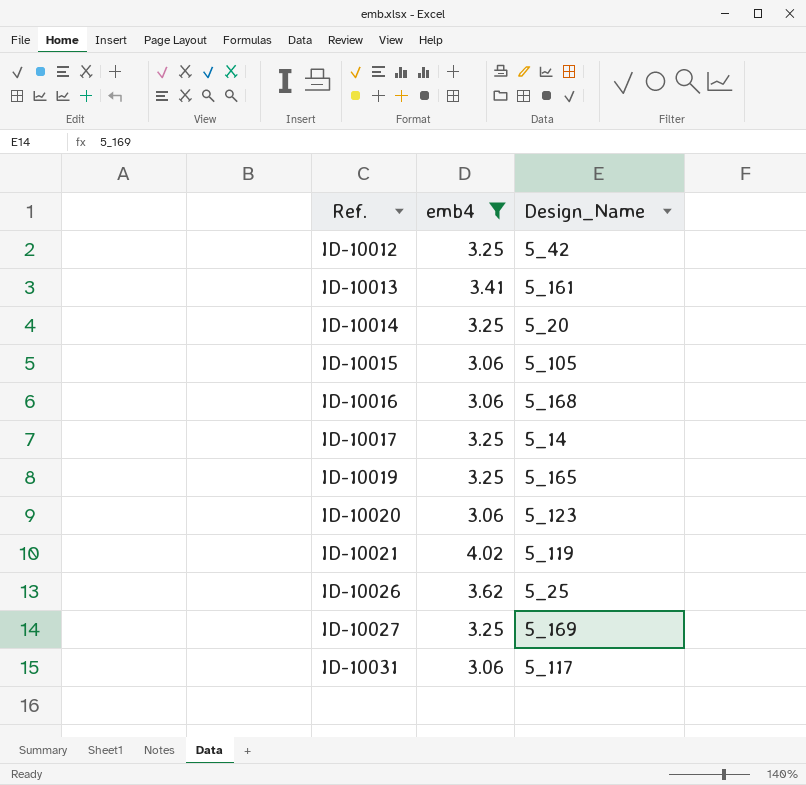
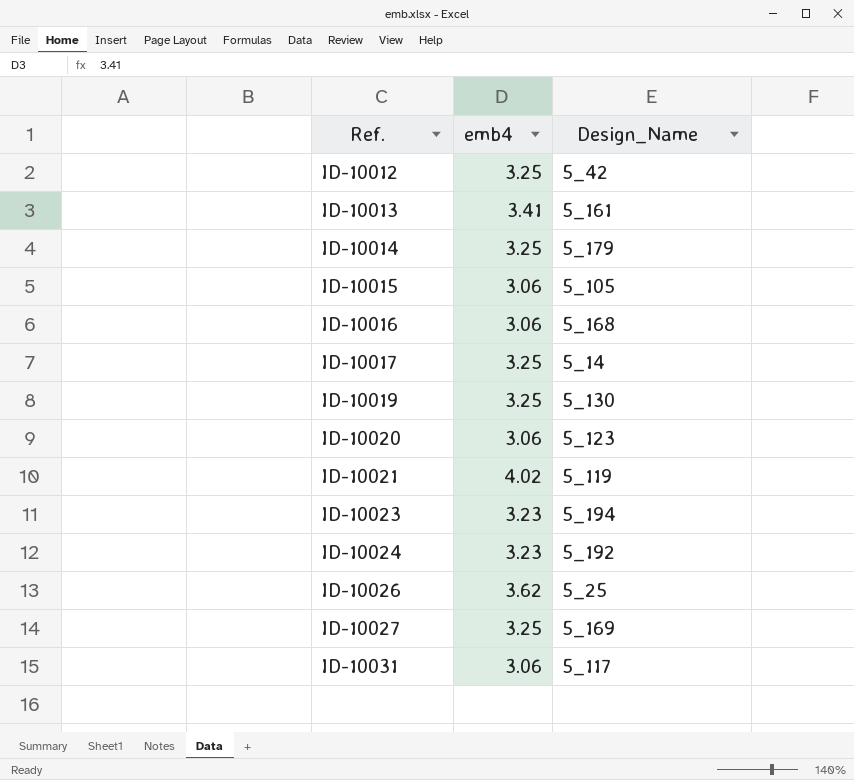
filter: emb4 != 3.23 -> none
ID-10014 | Design_Name: 5_20 -> 5_179
ID-10019 | Design_Name: 5_165 -> 5_130

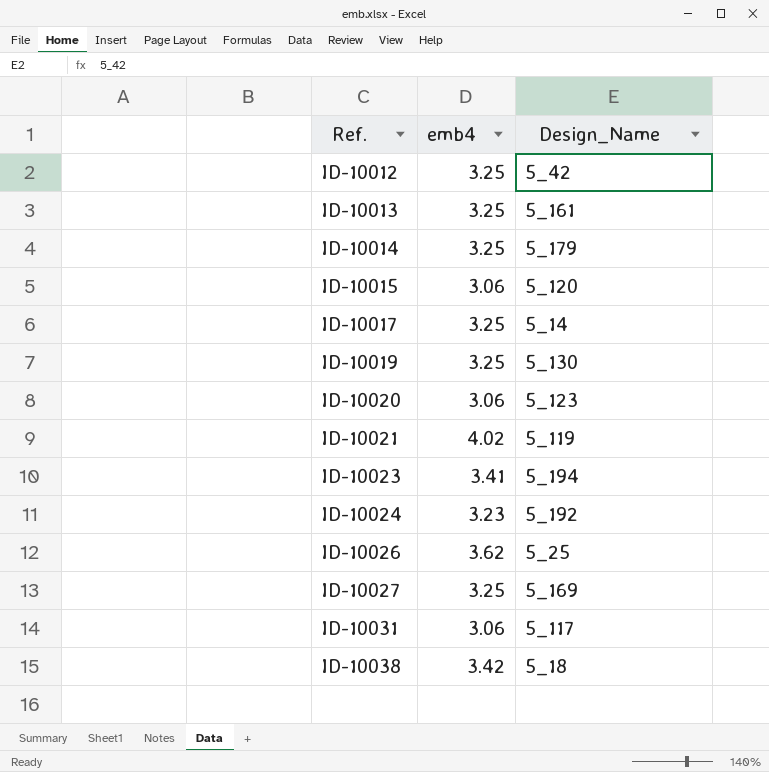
row ID-10016: 3.06 | 5_168 -> none
ID-10013 | emb4: 3.41 -> 3.25
ID-10015 | Design_Name: 5_105 -> 5_120
ID-10023 | emb4: 3.23 -> 3.41
row ID-10038: none -> 3.42 | 5_18

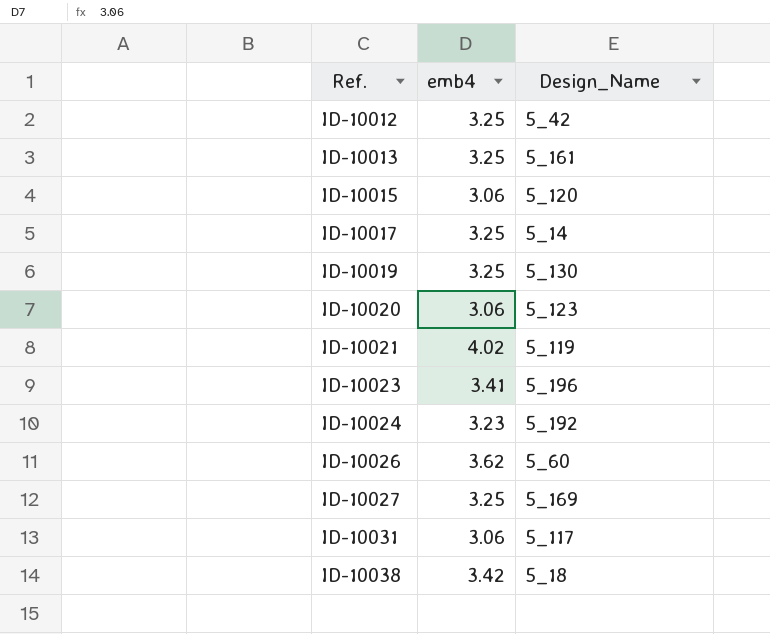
row ID-10014: 3.25 | 5_179 -> none
ID-10023 | Design_Name: 5_194 -> 5_196
ID-10026 | Design_Name: 5_25 -> 5_60

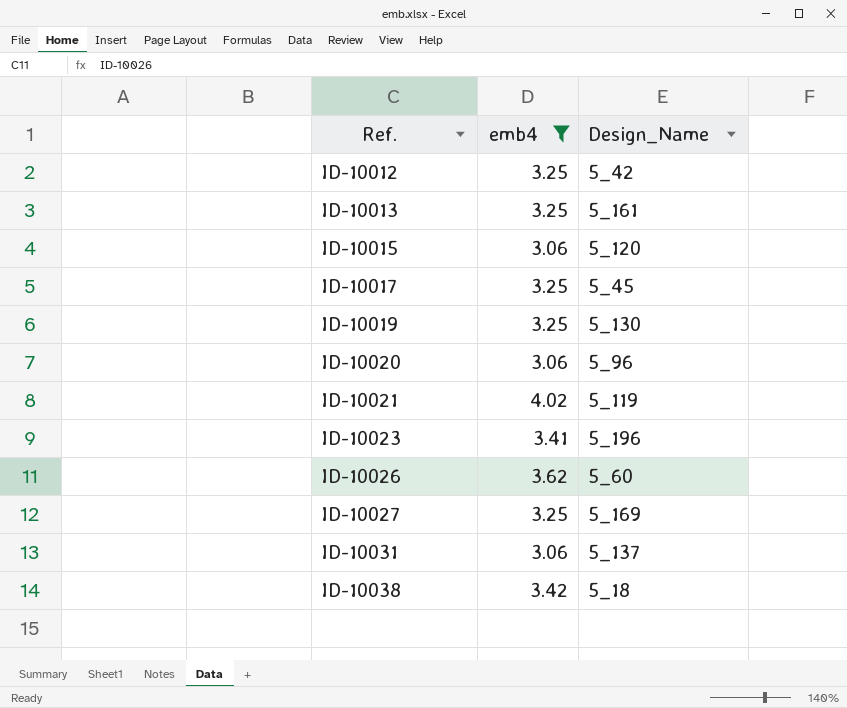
filter: none -> emb4 != 3.23
ID-10017 | Design_Name: 5_14 -> 5_45
ID-10020 | Design_Name: 5_123 -> 5_96
ID-10031 | Design_Name: 5_117 -> 5_137

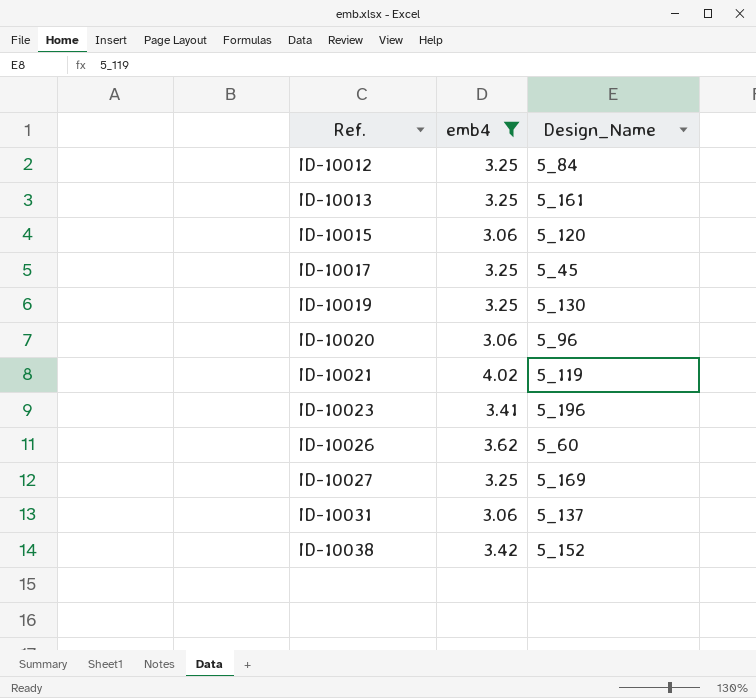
ID-10012 | Design_Name: 5_42 -> 5_84
ID-10038 | Design_Name: 5_18 -> 5_152

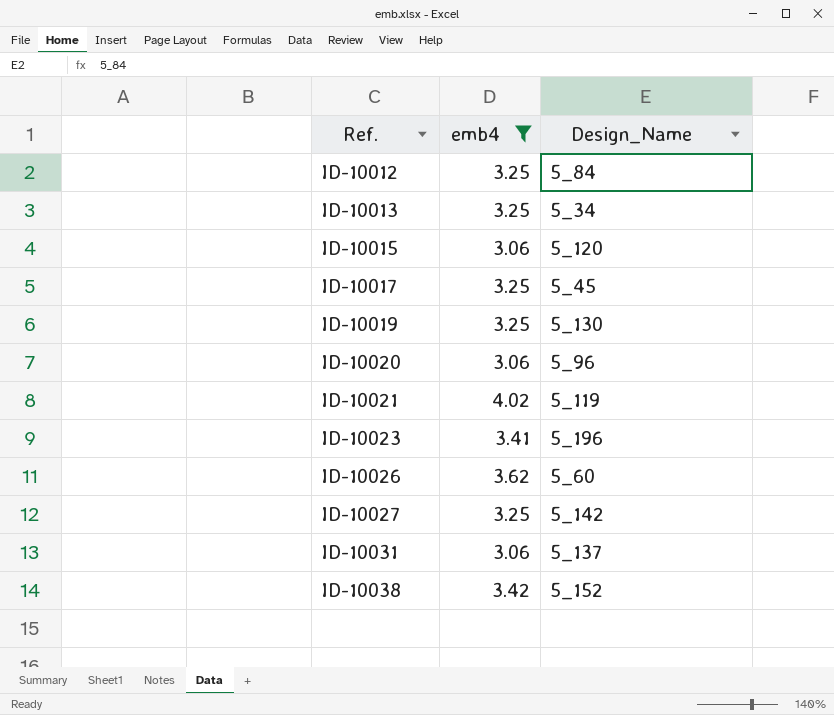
ID-10013 | Design_Name: 5_161 -> 5_34
ID-10027 | Design_Name: 5_169 -> 5_142

